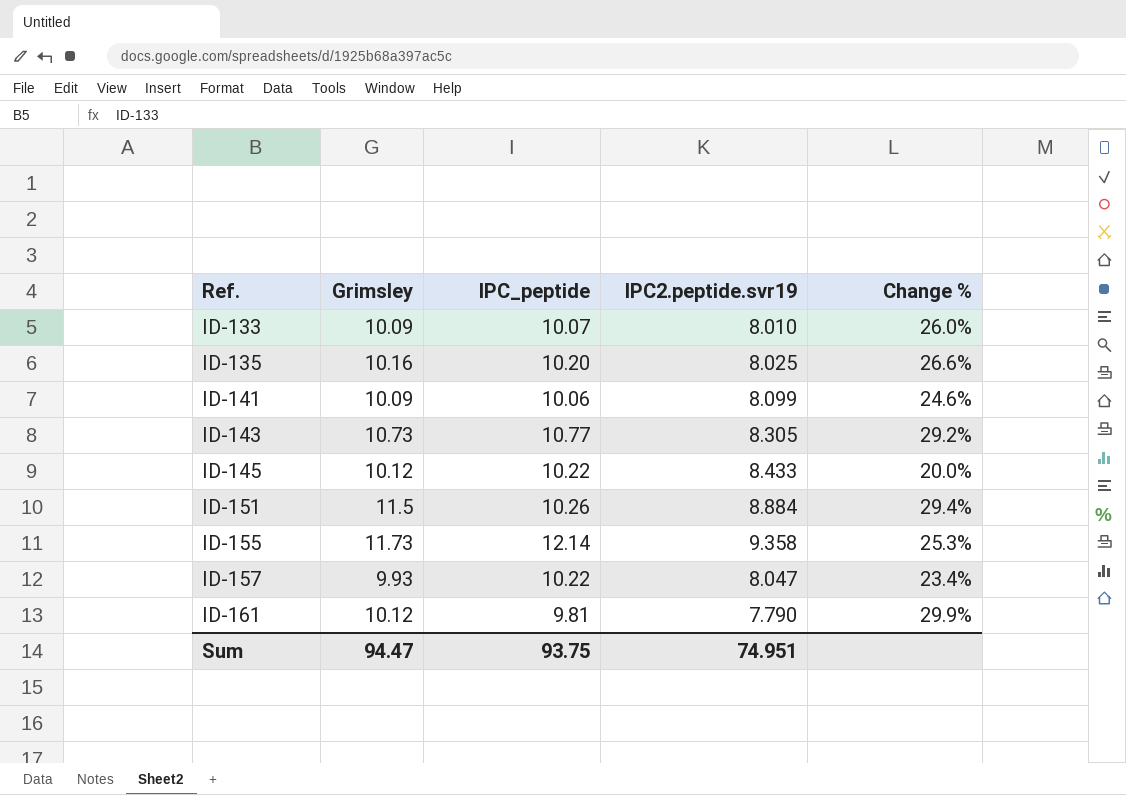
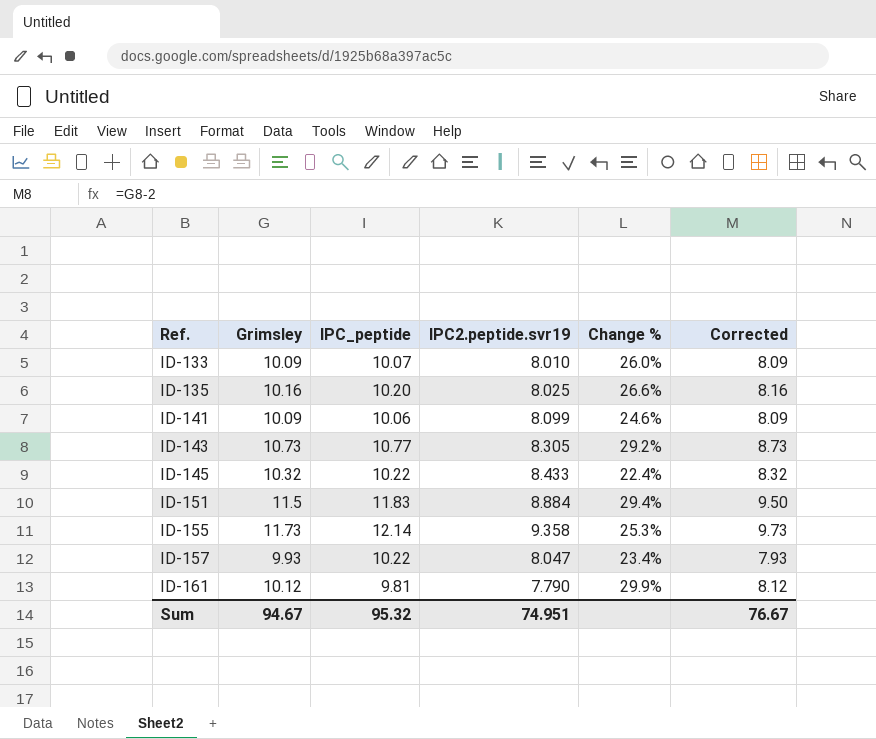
column Corrected | formula: none -> [Grimsley] - 2
ID-145 | Grimsley: 10.12 -> 10.32
ID-145 | Change %: 20.0% -> 22.4%
ID-151 | IPC_peptide: 10.26 -> 11.83
Sum | Grimsley: 94.47 -> 94.67
Sum | IPC_peptide: 93.75 -> 95.32

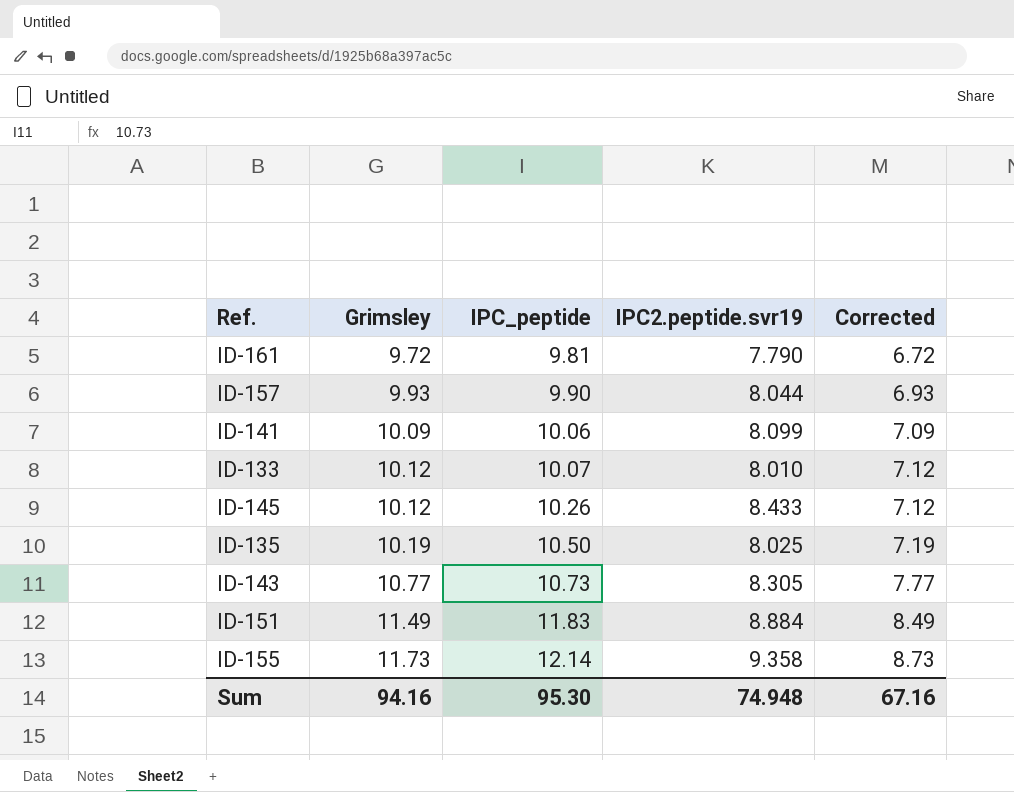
row order: Ref. ascending -> Grimsley ascending
column Change % | formula: ([Grimsley] - [IPC2.peptide.svr19]) / [IPC2.peptide.svr19] -> none
column Corrected | formula: [Grimsley] - 2 -> [Grimsley] - 3
ID-161 | Grimsley: 10.12 -> 9.72
ID-157 | IPC_peptide: 10.22 -> 9.90
ID-157 | IPC2.peptide.svr19: 8.047 -> 8.044
ID-133 | Grimsley: 10.09 -> 10.12
ID-145 | Grimsley: 10.32 -> 10.12
ID-145 | IPC_peptide: 10.22 -> 10.26
ID-135 | Grimsley: 10.16 -> 10.19
ID-135 | IPC_peptide: 10.20 -> 10.50
ID-143 | Grimsley: 10.73 -> 10.77
ID-143 | IPC_peptide: 10.77 -> 10.73
ID-151 | Grimsley: 11.5 -> 11.49
Sum | Grimsley: 94.67 -> 94.16
Sum | IPC_peptide: 95.32 -> 95.30
Sum | IPC2.peptide.svr19: 74.951 -> 74.948
Sum | Corrected: 76.67 -> 67.16

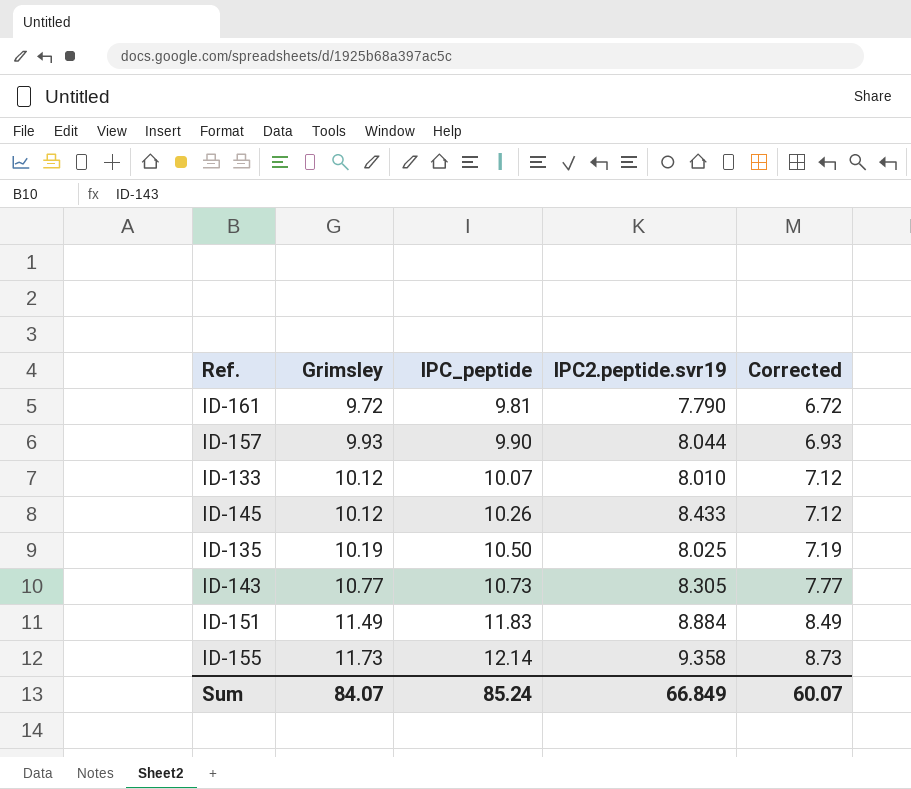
row ID-141: 10.09 | 10.06 | 8.099 | 7.09 -> none
Sum | Grimsley: 94.16 -> 84.07
Sum | IPC_peptide: 95.30 -> 85.24
Sum | IPC2.peptide.svr19: 74.948 -> 66.849
Sum | Corrected: 67.16 -> 60.07

